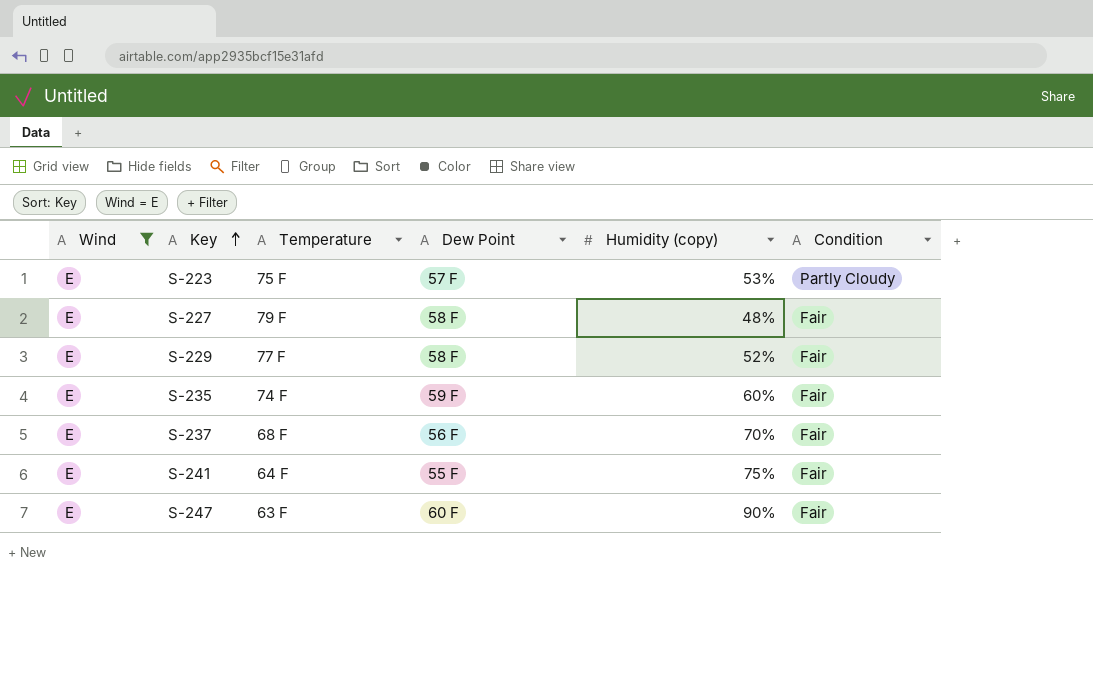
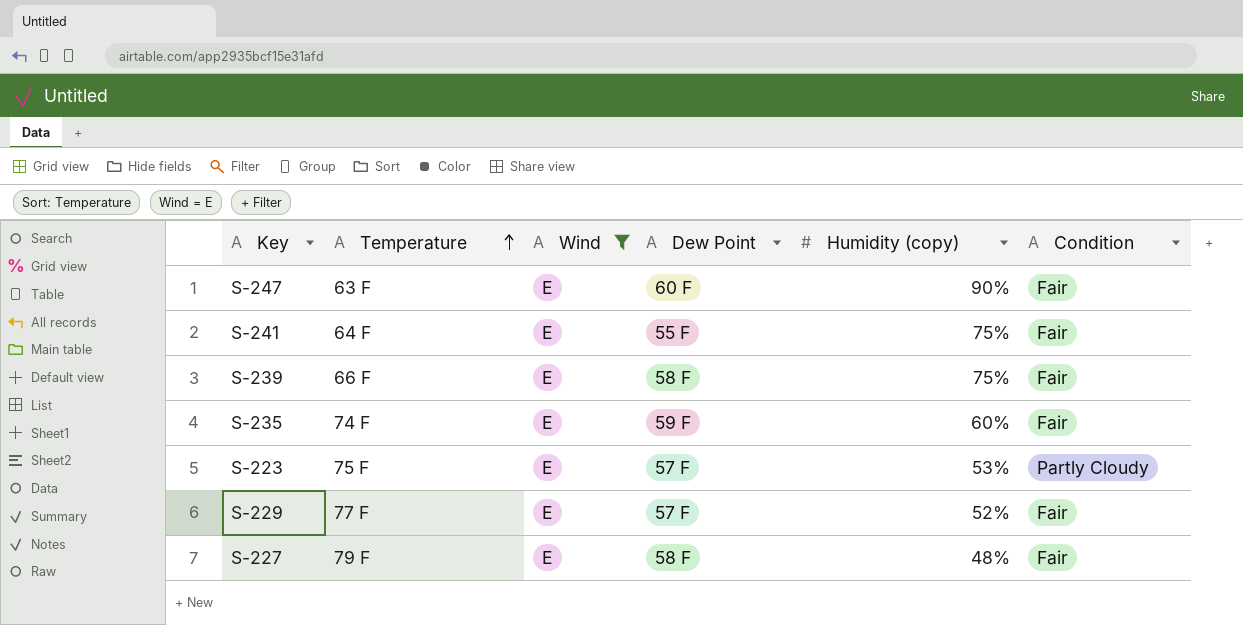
row order: Key ascending -> Temperature ascending
column Wind | position: 1 -> 3
row S-237: E | 68 F | 56 F | 70% | Fair -> none
row S-239: none -> 66 F | E | 58 F | 75% | Fair
S-229 | Dew Point: 58 F -> 57 F

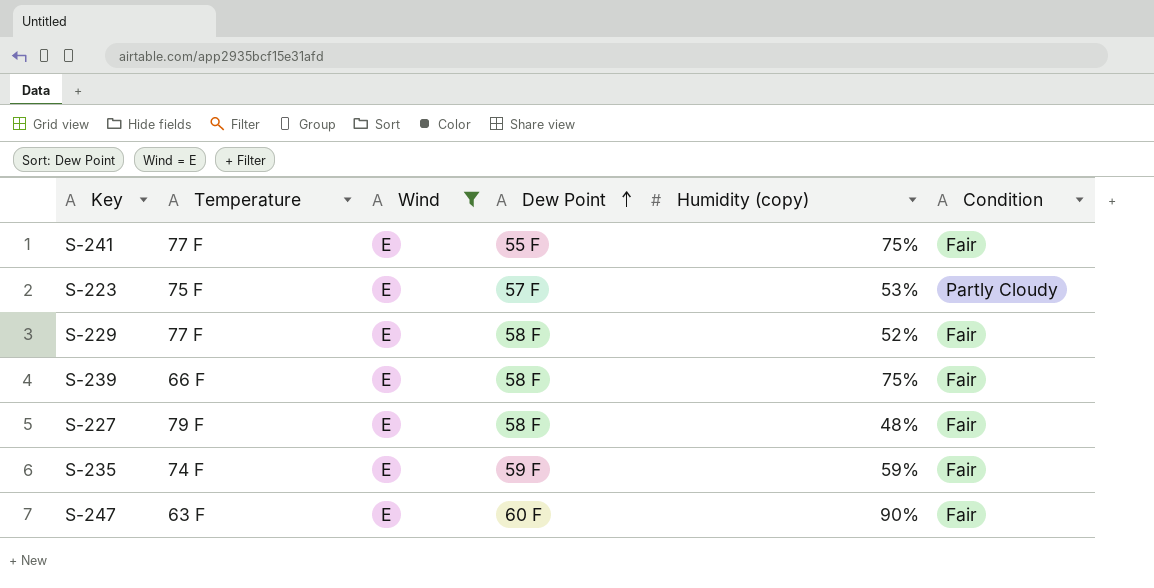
row order: Temperature ascending -> Dew Point ascending
S-241 | Temperature: 64 F -> 77 F
S-229 | Dew Point: 57 F -> 58 F
S-235 | Humidity (copy): 60% -> 59%

